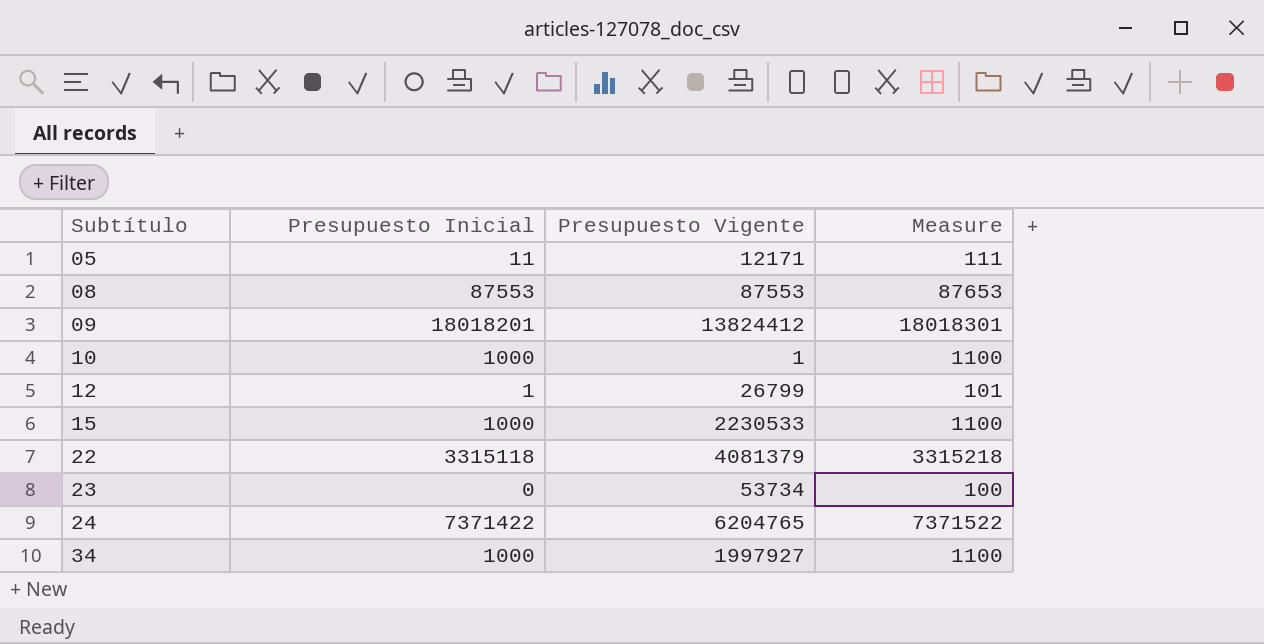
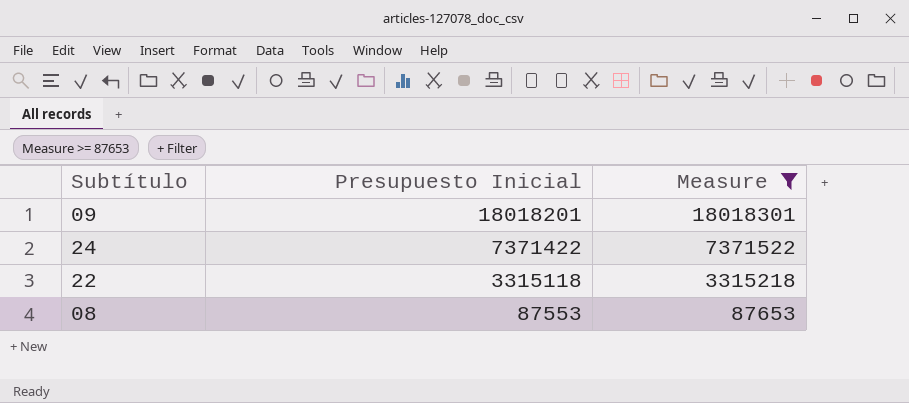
filter: none -> Measure >= 87653
row order: Subtítulo ascending -> Presupuesto Inicial descending
column Presupuesto Vigente | position: 3 -> none

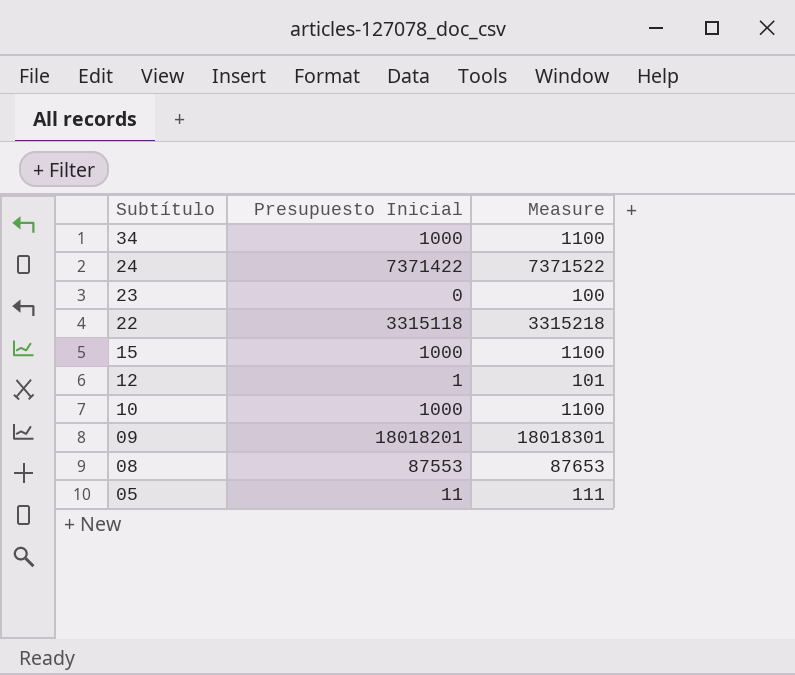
filter: Measure >= 87653 -> none
row order: Presupuesto Inicial descending -> Subtítulo descending

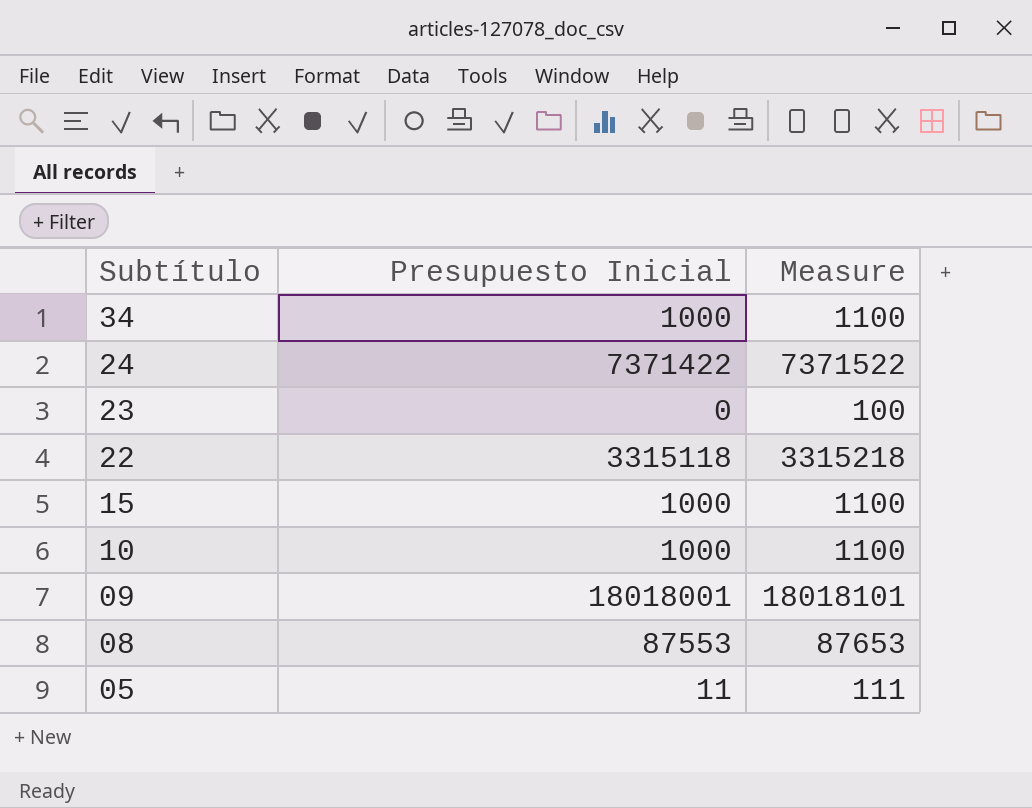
row 12: 1 | 101 -> none
09 | Presupuesto Inicial: 18018201 -> 18018001
09 | Measure: 18018301 -> 18018101

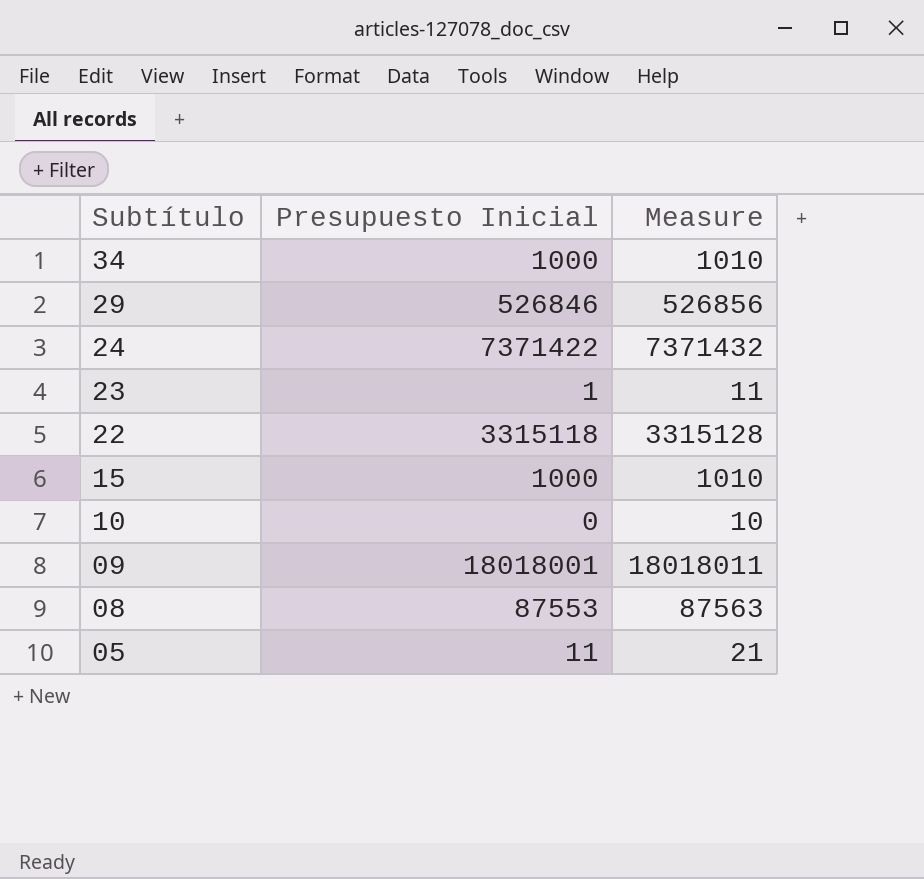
column Measure | formula: [Presupuesto Inicial] + 100 -> [Presupuesto Inicial] + 10
row 29: none -> 526846 | 526856
23 | Presupuesto Inicial: 0 -> 1
10 | Presupuesto Inicial: 1000 -> 0

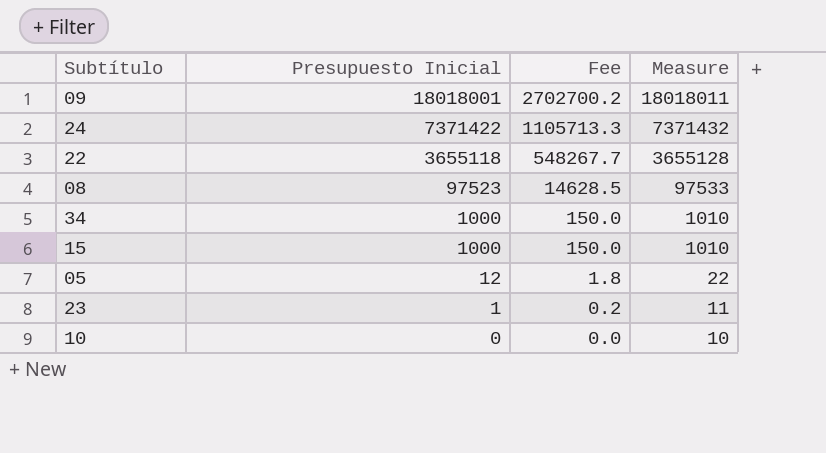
row order: Subtítulo descending -> Presupuesto Inicial descending
column Fee | formula: none -> [Presupuesto Inicial] * 0.15
row 29: 526846 | 526856 -> none
22 | Presupuesto Inicial: 3315118 -> 3655118
22 | Measure: 3315128 -> 3655128
08 | Presupuesto Inicial: 87553 -> 97523
08 | Measure: 87563 -> 97533
05 | Presupuesto Inicial: 11 -> 12
05 | Measure: 21 -> 22

